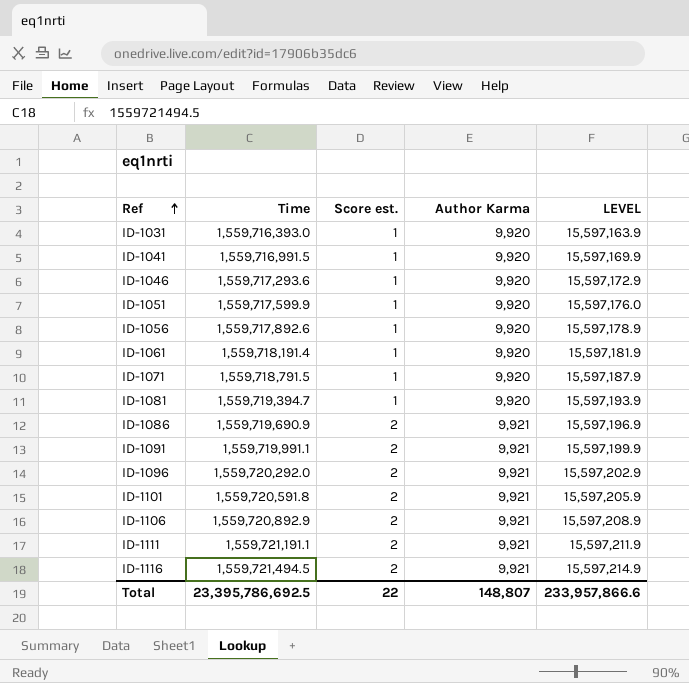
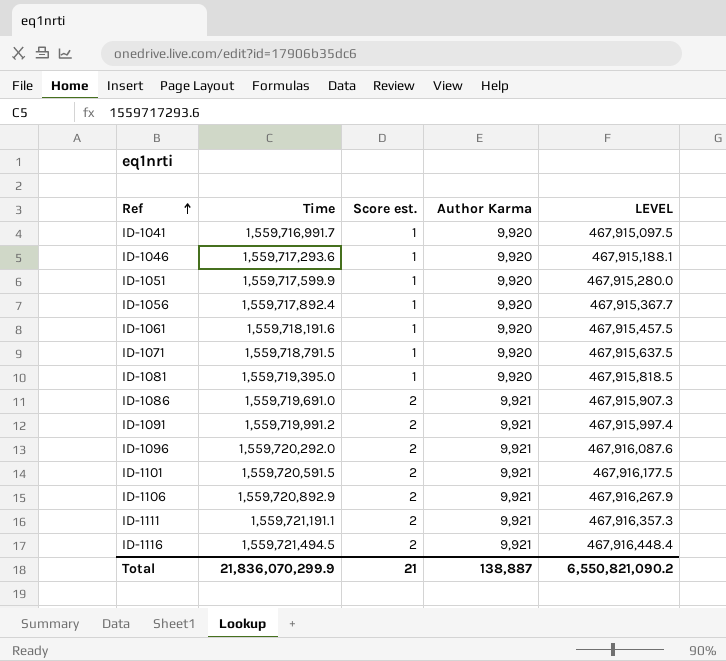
column LEVEL | formula: [Time] * 0.01 -> [Time] * 0.3
row ID-1031: 1,559,716,393.0 | 1 | 9,920 | 15,597,163.9 -> none
ID-1041 | Time: 1,559,716,991.5 -> 1,559,716,991.7
ID-1056 | Time: 1,559,717,892.6 -> 1,559,717,892.4
ID-1061 | Time: 1,559,718,191.4 -> 1,559,718,191.6
ID-1081 | Time: 1,559,719,394.7 -> 1,559,719,395.0
ID-1086 | Time: 1,559,719,690.9 -> 1,559,719,691.0
ID-1091 | Time: 1,559,719,991.1 -> 1,559,719,991.2
ID-1101 | Time: 1,559,720,591.8 -> 1,559,720,591.5
Total | Time: 23,395,786,692.5 -> 21,836,070,299.9
Total | Score est.: 22 -> 21
Total | Author Karma: 148,807 -> 138,887
Total | LEVEL: 233,957,866.6 -> 6,550,821,090.2

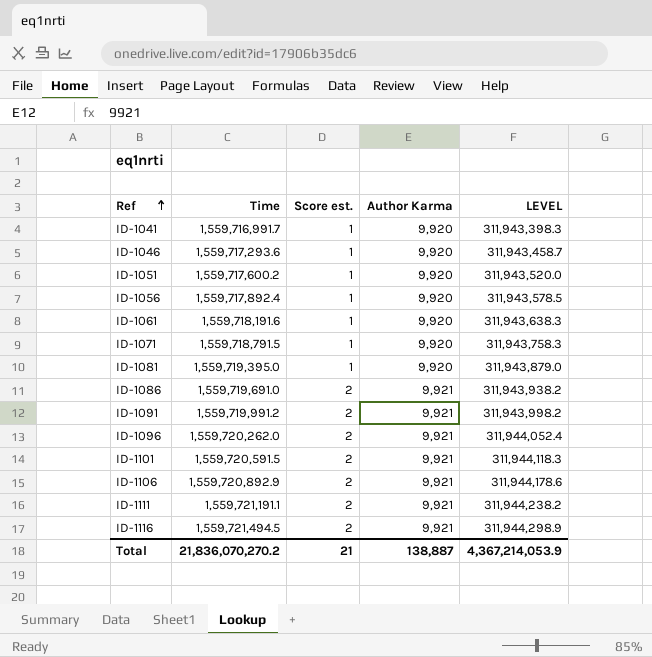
column LEVEL | formula: [Time] * 0.3 -> [Time] * 0.2
ID-1051 | Time: 1,559,717,599.9 -> 1,559,717,600.2
ID-1096 | Time: 1,559,720,292.0 -> 1,559,720,262.0
Total | Time: 21,836,070,299.9 -> 21,836,070,270.2
Total | LEVEL: 6,550,821,090.2 -> 4,367,214,053.9

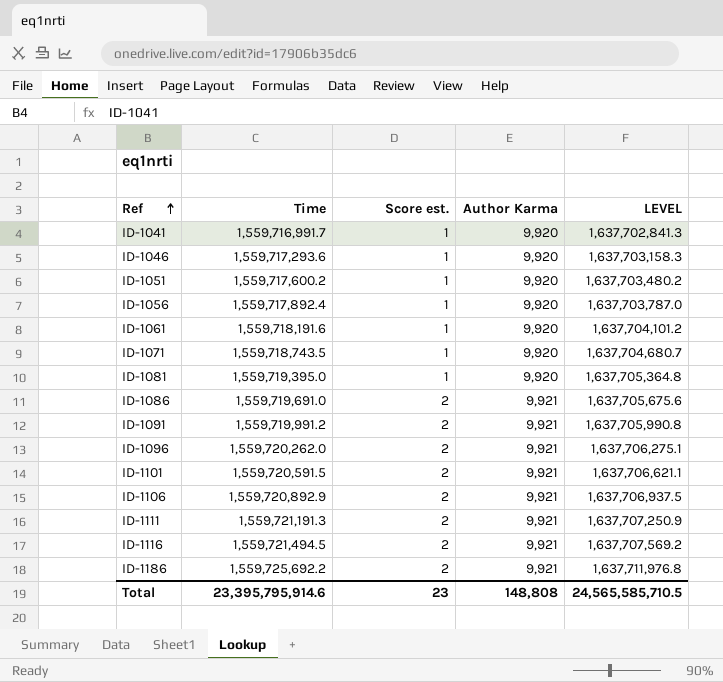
column LEVEL | formula: [Time] * 0.2 -> [Time] * 1.05
ID-1071 | Time: 1,559,718,791.5 -> 1,559,718,743.5
ID-1111 | Time: 1,559,721,191.1 -> 1,559,721,191.3
row ID-1186: none -> 1,559,725,692.2 | 2 | 9,921 | 1,637,711,976.8
Total | Time: 21,836,070,270.2 -> 23,395,795,914.6
Total | Score est.: 21 -> 23
Total | Author Karma: 138,887 -> 148,808
Total | LEVEL: 4,367,214,053.9 -> 24,565,585,710.5

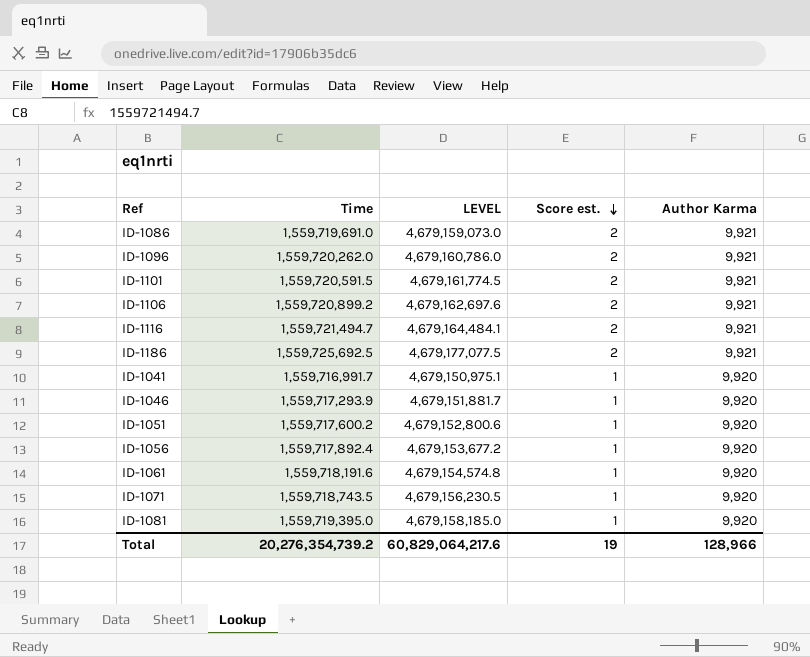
row order: Ref ascending -> Score est. descending
column LEVEL | formula: [Time] * 1.05 -> [Time] * 3
column LEVEL | position: 5 -> 3
row ID-1091: 1,559,719,991.2 | 2 | 9,921 | 1,637,705,990.8 -> none
row ID-1111: 1,559,721,191.3 | 2 | 9,921 | 1,637,707,250.9 -> none
ID-1106 | Time: 1,559,720,892.9 -> 1,559,720,899.2
ID-1116 | Time: 1,559,721,494.5 -> 1,559,721,494.7
ID-1186 | Time: 1,559,725,692.2 -> 1,559,725,692.5
ID-1046 | Time: 1,559,717,293.6 -> 1,559,717,293.9
Total | Time: 23,395,795,914.6 -> 20,276,354,739.2
Total | LEVEL: 24,565,585,710.5 -> 60,829,064,217.6
Total | Score est.: 23 -> 19
Total | Author Karma: 148,808 -> 128,966

